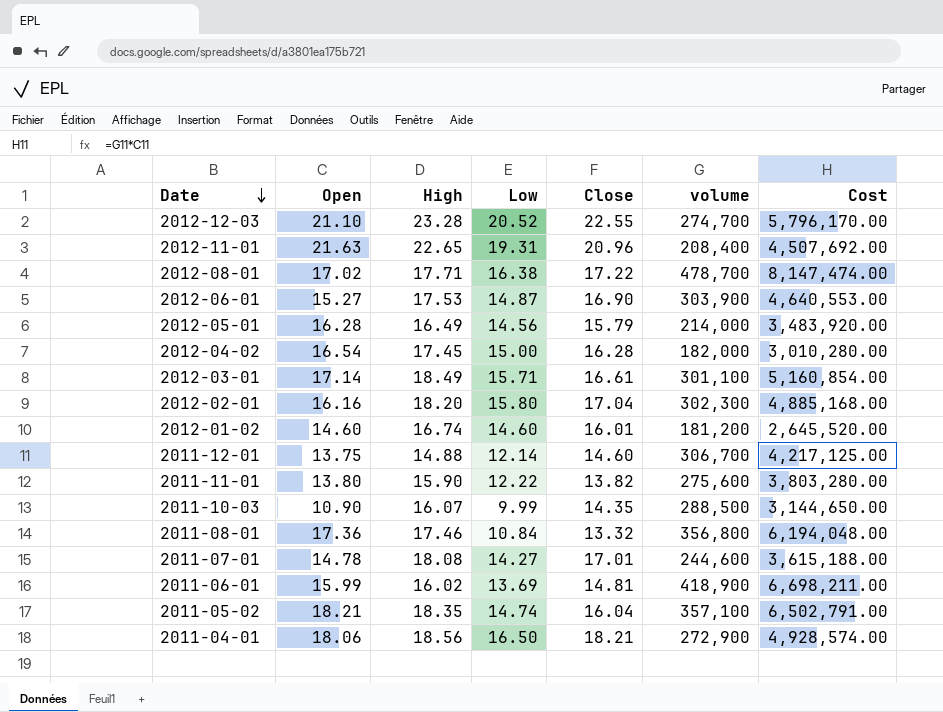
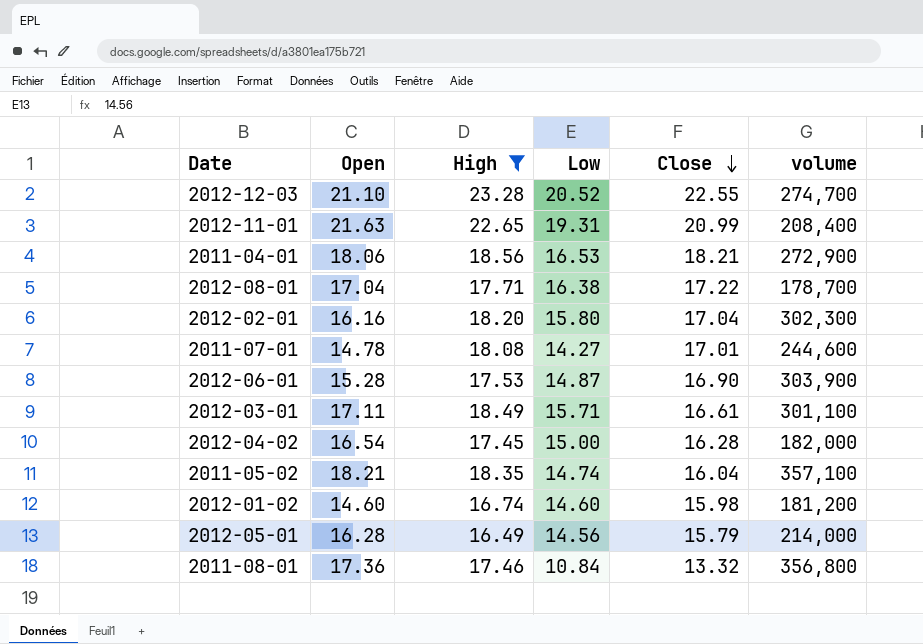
filter: none -> High >= 16.49
row order: Date descending -> Close descending
column Cost | formula: [Open] * [volume] -> none
2012-11-01 | Close: 20.96 -> 20.99
2011-04-01 | Low: 16.50 -> 16.53
2012-08-01 | Open: 17.02 -> 17.04
2012-08-01 | volume: 478,700 -> 178,700
2012-06-01 | Open: 15.27 -> 15.28
2012-03-01 | Open: 17.14 -> 17.11
2012-01-02 | Close: 16.01 -> 15.98

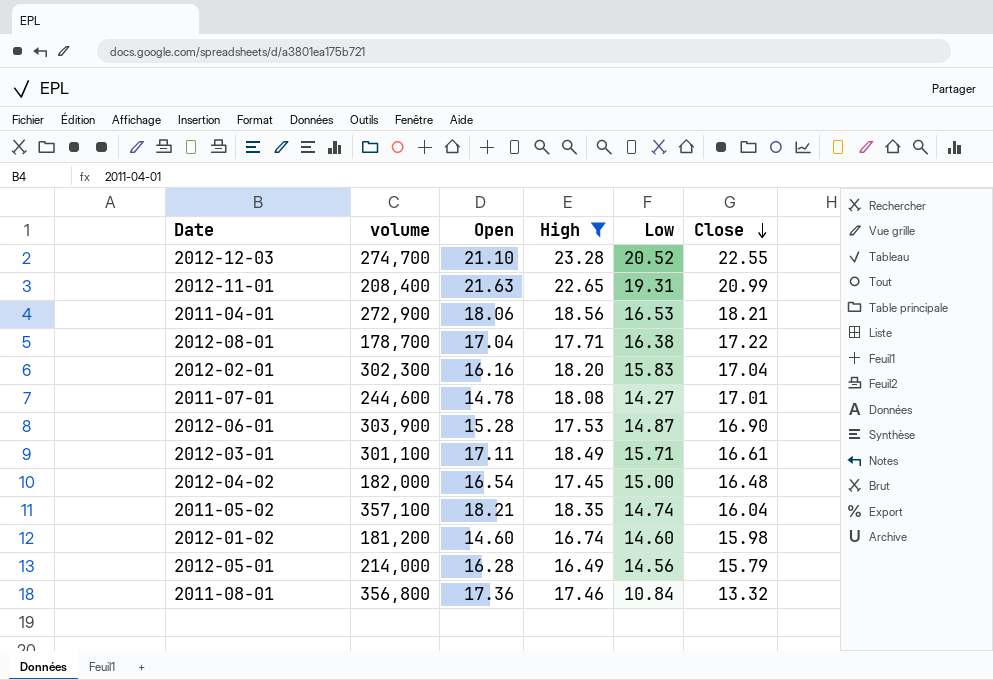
column volume | position: 6 -> 2
2012-02-01 | Low: 15.80 -> 15.83
2012-04-02 | Close: 16.28 -> 16.48

